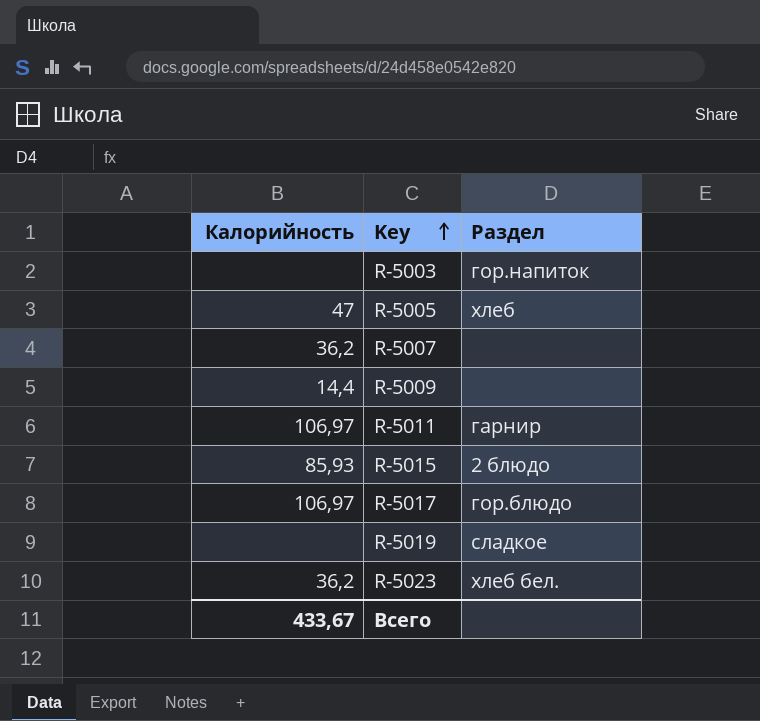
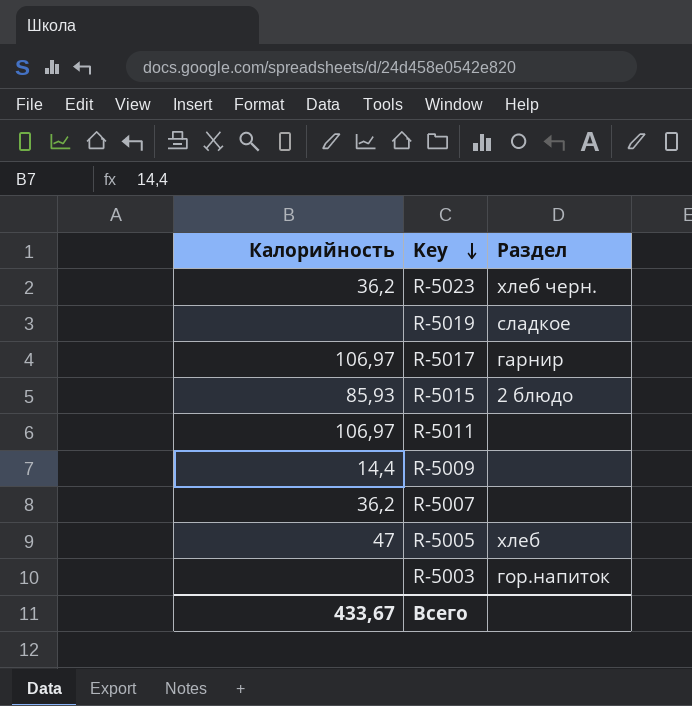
row order: Key ascending -> Key descending
R-5023 | Раздел: хлеб бел. -> хлеб черн.
R-5017 | Раздел: гор.блюдо -> гарнир
R-5011 | Раздел: гарнир -> none

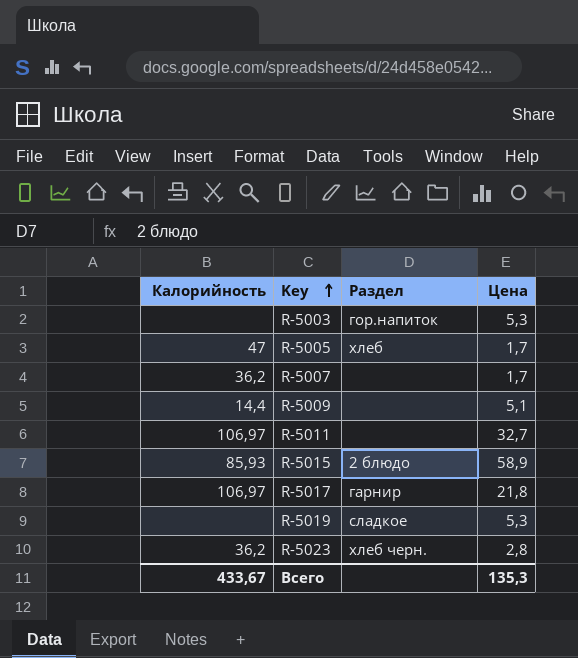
row order: Key descending -> Key ascending
column Цена | position: none -> 4

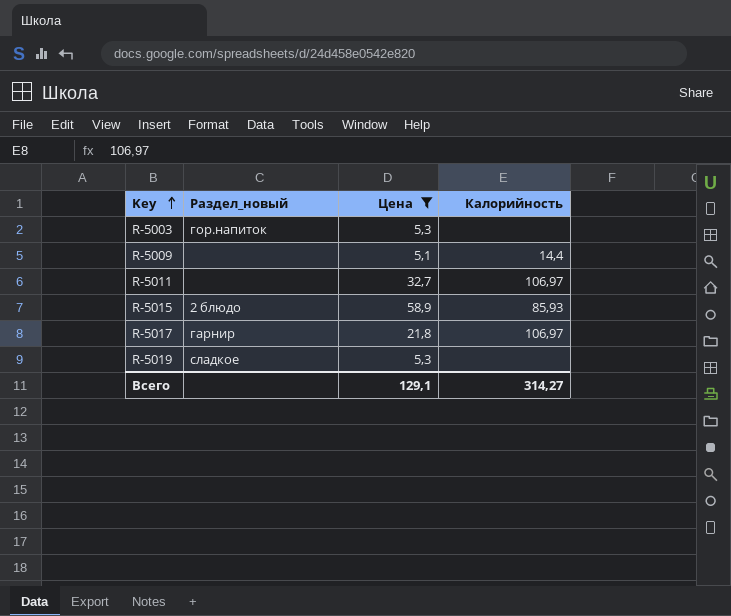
filter: none -> Цена >= 5,1
column name: Раздел -> Раздел_новый
column Калорийность | position: 1 -> 4
Всего | Цена: 135,3 -> 129,1
Всего | Калорийность: 433,67 -> 314,27

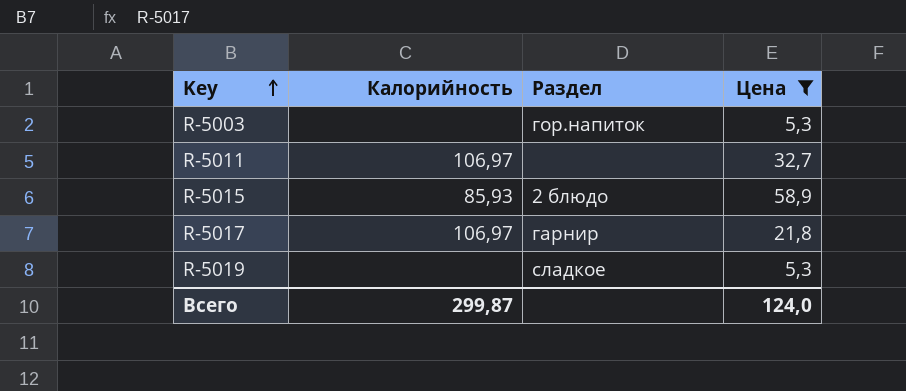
column Калорийность | position: 4 -> 2
column name: Раздел_новый -> Раздел
row R-5009: none | 5,1 | 14,4 -> none
Всего | Калорийность: 314,27 -> 299,87
Всего | Цена: 129,1 -> 124,0

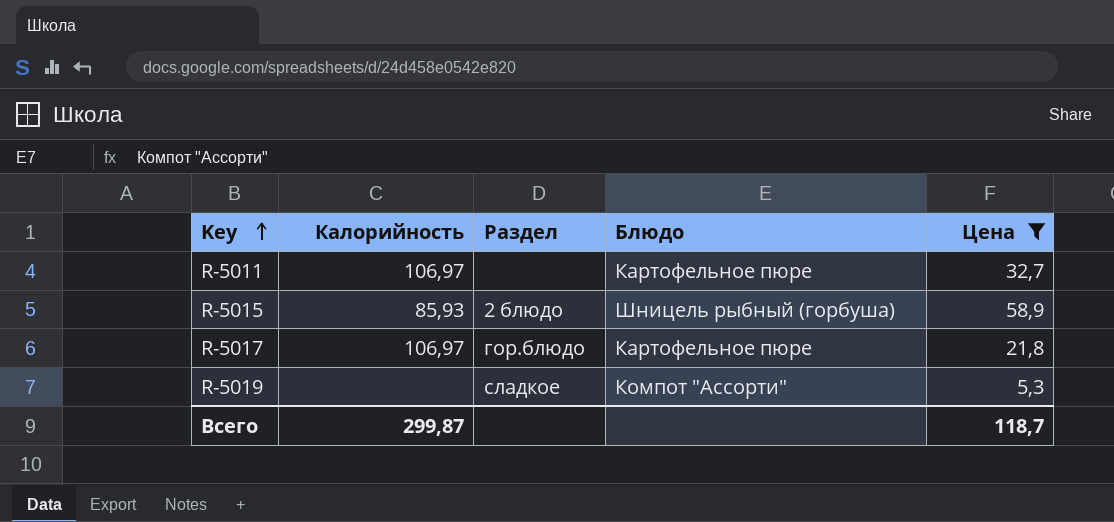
column Блюдо | position: none -> 4
row R-5003: none | гор.напиток | 5,3 -> none
R-5017 | Раздел: гарнир -> гор.блюдо
Всего | Цена: 124,0 -> 118,7

